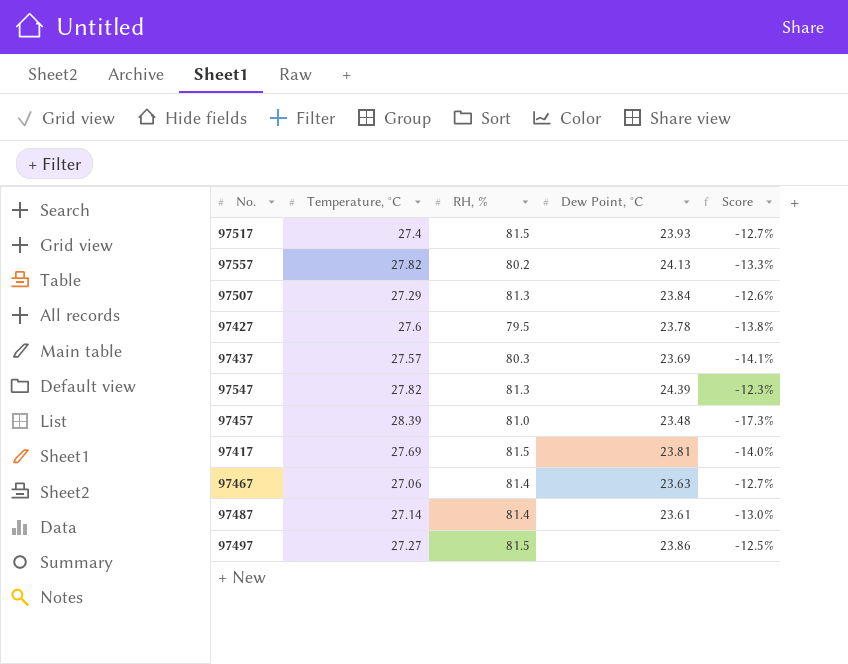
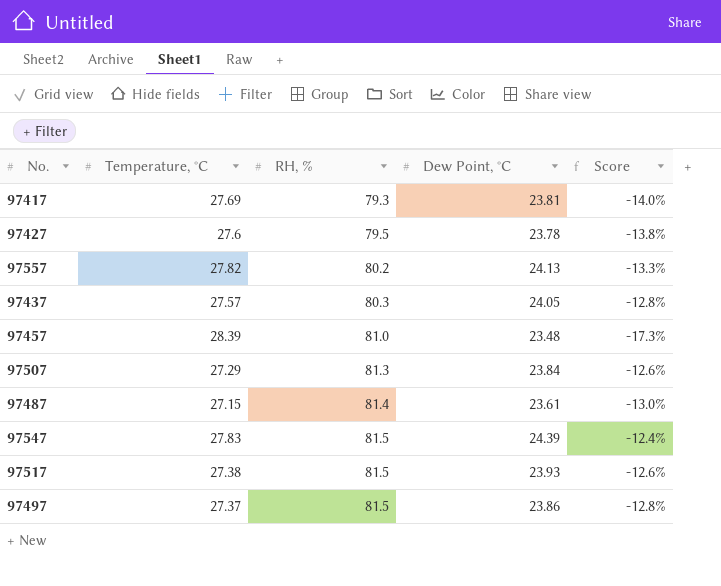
row order: none -> RH, % ascending
row 97467: 27.06 | 81.4 | 23.63 | -12.7% -> none
97417 | RH, %: 81.5 -> 79.3
97437 | Dew Point, °C: 23.69 -> 24.05
97437 | Score: -14.1% -> -12.8%
97487 | Temperature, °C: 27.14 -> 27.15
97547 | Temperature, °C: 27.82 -> 27.83
97547 | RH, %: 81.3 -> 81.5
97547 | Score: -12.3% -> -12.4%
97517 | Temperature, °C: 27.4 -> 27.38
97517 | Score: -12.7% -> -12.6%
97497 | Temperature, °C: 27.27 -> 27.37
97497 | Score: -12.5% -> -12.8%

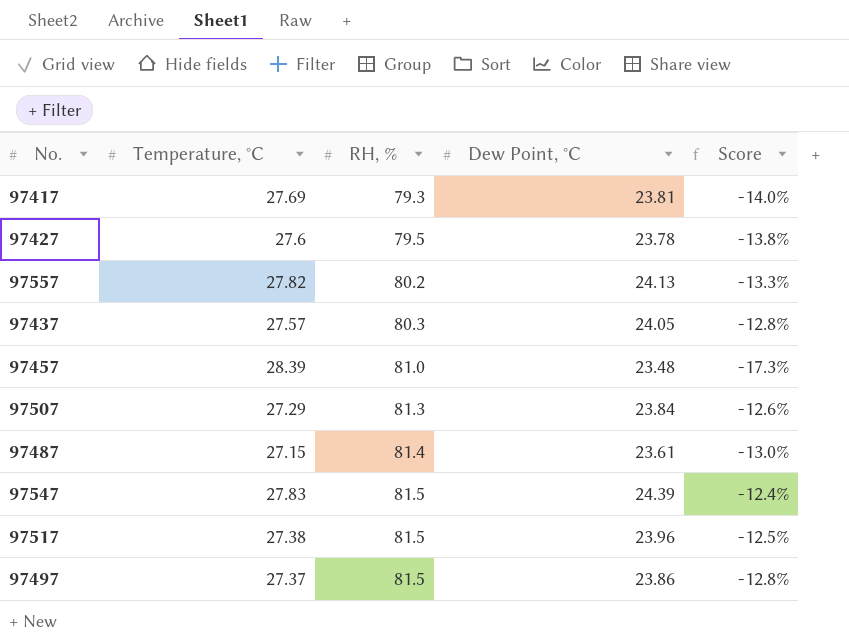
97517 | Dew Point, °C: 23.93 -> 23.96
97517 | Score: -12.6% -> -12.5%

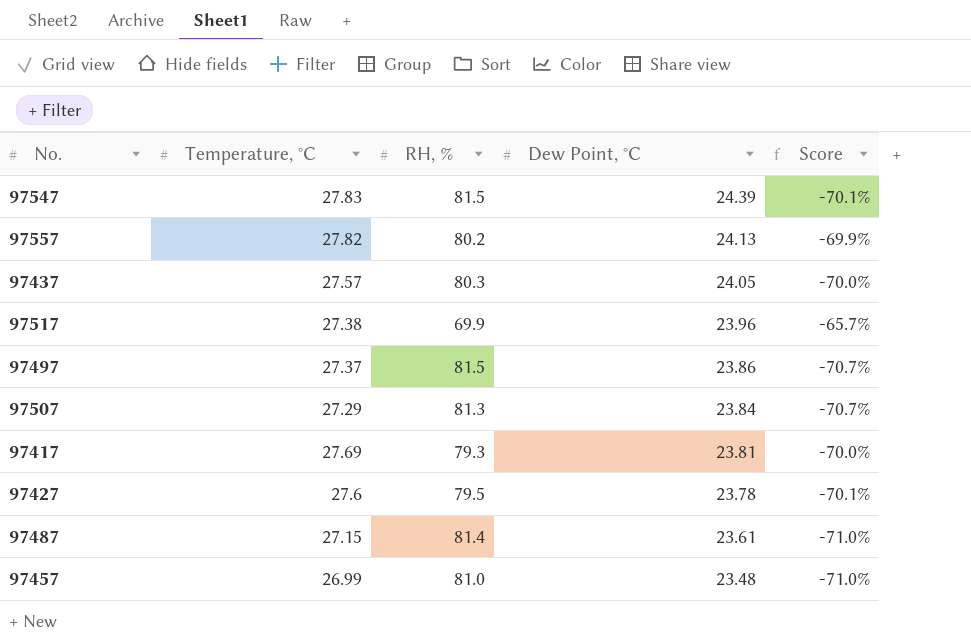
row order: RH, % ascending -> Dew Point, °C descending
column Score | formula: ([Dew Point, °C] - [Temperature, °C]) / [Temperature, °C] -> ([Dew Point, °C] - [RH, %]) / [RH, %]
97517 | RH, %: 81.5 -> 69.9
97457 | Temperature, °C: 28.39 -> 26.99

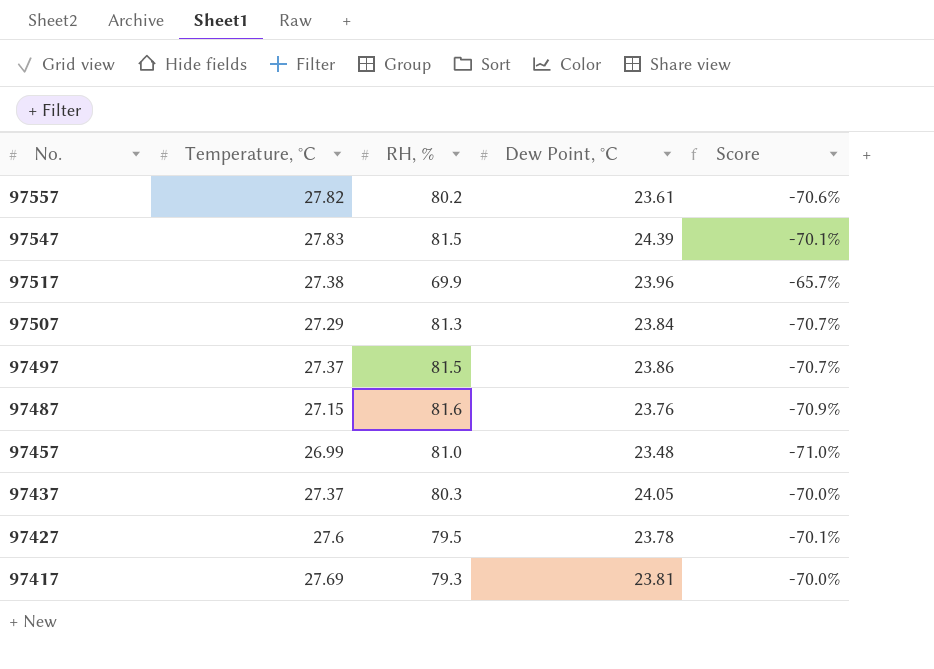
row order: Dew Point, °C descending -> No. descending
97557 | Dew Point, °C: 24.13 -> 23.61
97557 | Score: -69.9% -> -70.6%
97487 | RH, %: 81.4 -> 81.6
97487 | Dew Point, °C: 23.61 -> 23.76
97487 | Score: -71.0% -> -70.9%
97437 | Temperature, °C: 27.57 -> 27.37

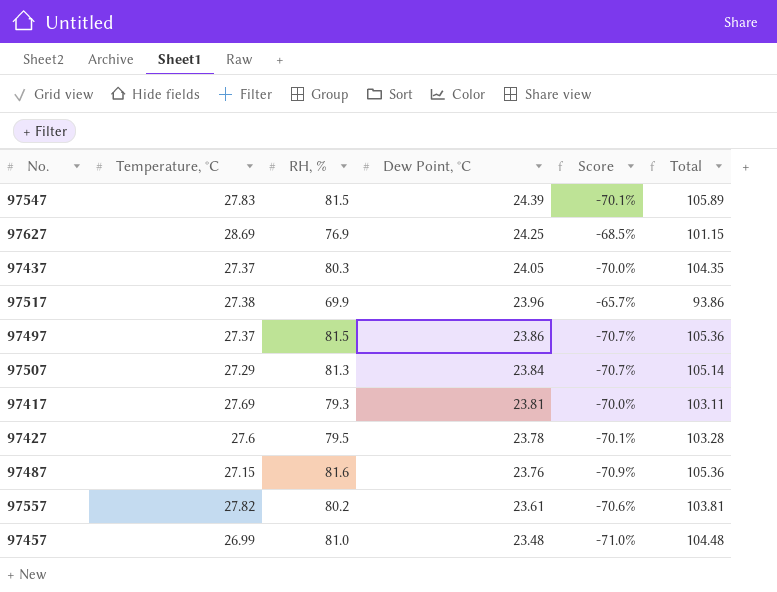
row order: No. descending -> Dew Point, °C descending
column Total | formula: none -> [RH, %] + [Dew Point, °C]
row 97627: none -> 28.69 | 76.9 | 24.25 | -68.5% | 101.15

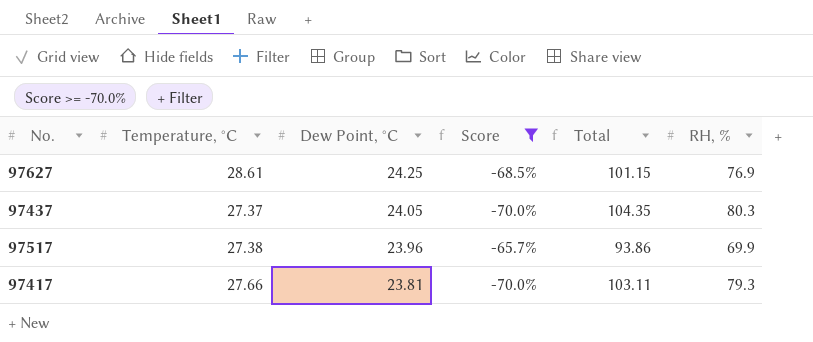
filter: none -> Score >= -70.0%
column RH, % | position: 3 -> 6
97627 | Temperature, °C: 28.69 -> 28.61
97417 | Temperature, °C: 27.69 -> 27.66

